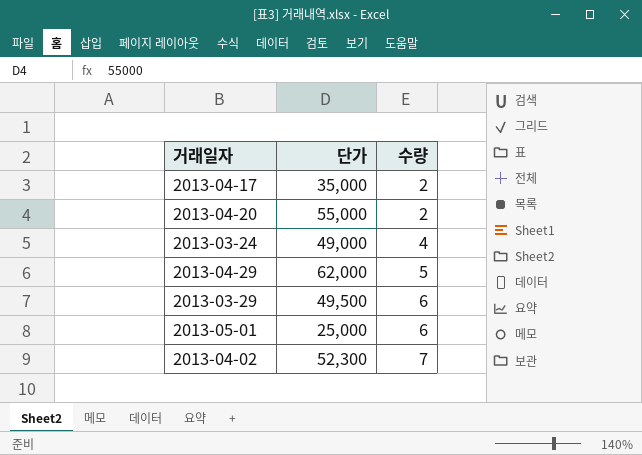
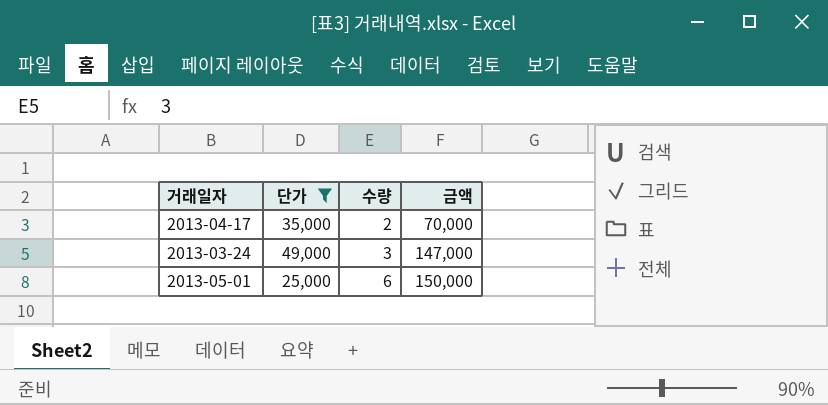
filter: none -> 단가 <= 49,000
column 금액 | formula: none -> [단가] * [수량]
2013-03-24 | 수량: 4 -> 3

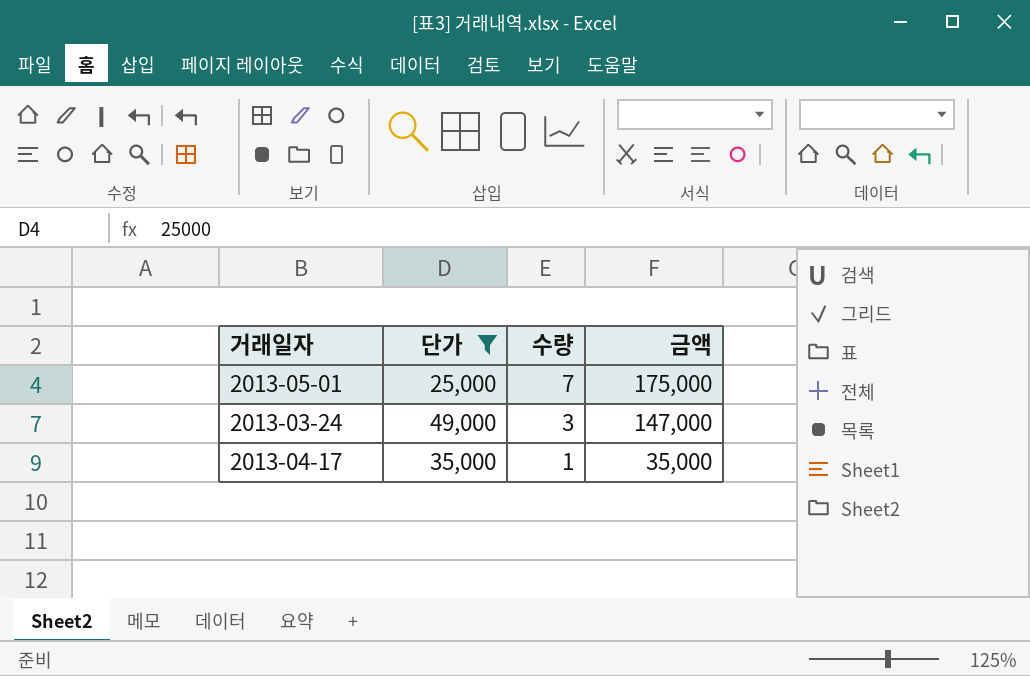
row order: 수량 ascending -> 수량 descending
2013-05-01 | 수량: 6 -> 7
2013-05-01 | 금액: 150,000 -> 175,000
2013-04-17 | 수량: 2 -> 1
2013-04-17 | 금액: 70,000 -> 35,000

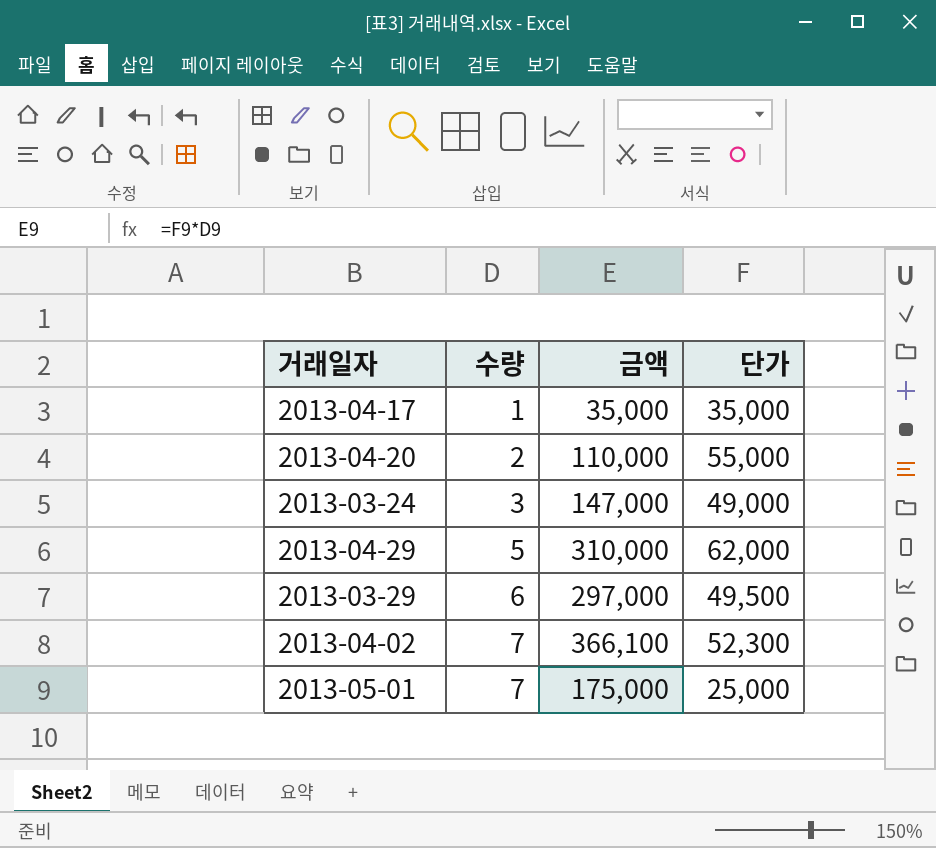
filter: 단가 <= 49,000 -> none
row order: 수량 descending -> 수량 ascending
column 단가 | position: 2 -> 4

